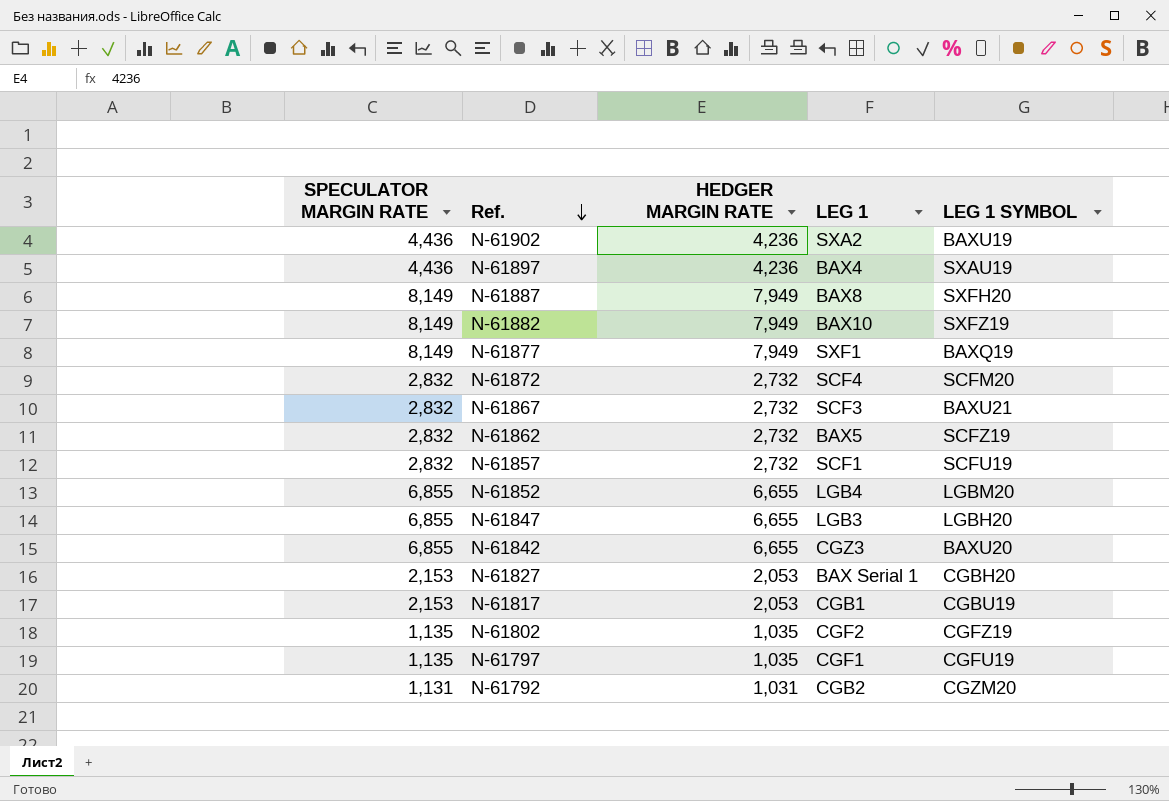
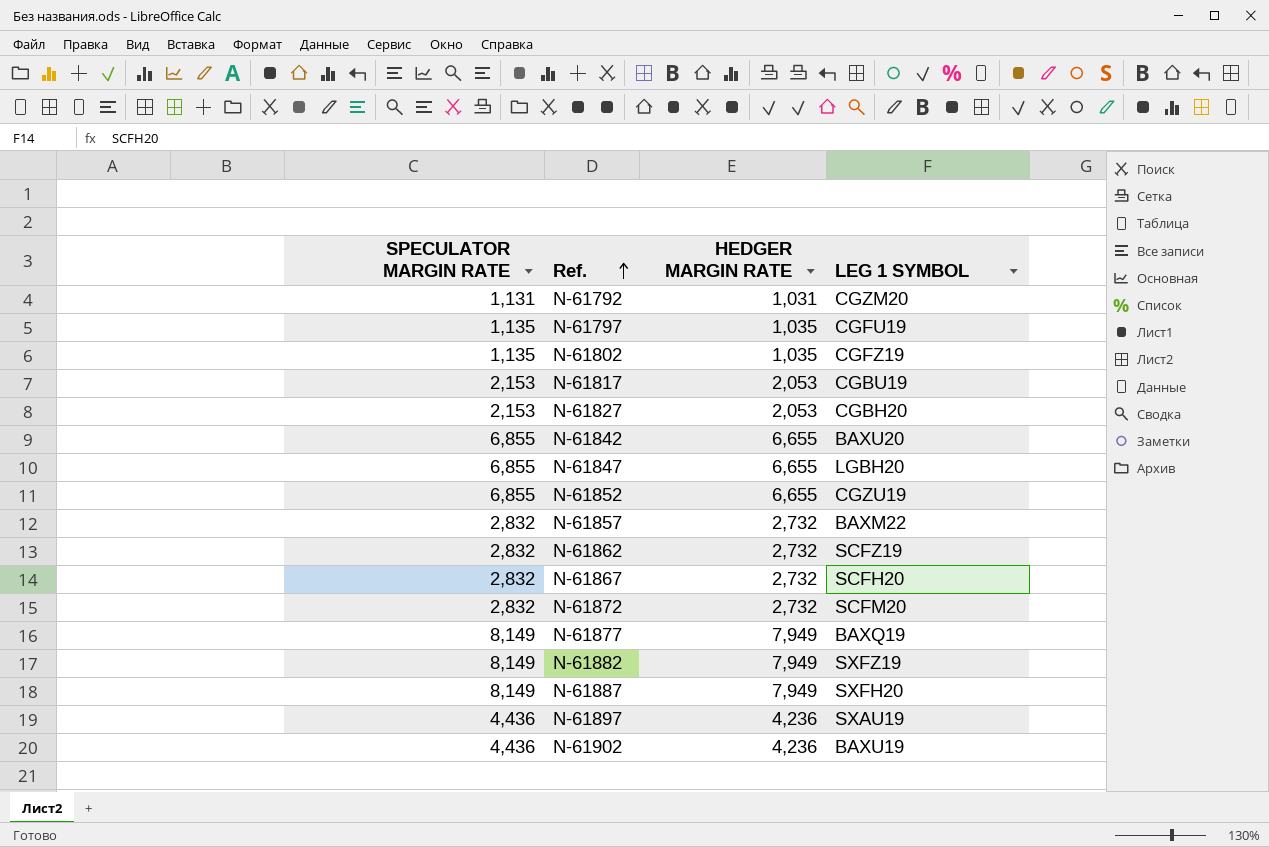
row order: Ref. descending -> Ref. ascending
column LEG 1 | position: 4 -> none
N-61852 | LEG 1 SYMBOL: LGBM20 -> CGZU19
N-61857 | LEG 1 SYMBOL: SCFU19 -> BAXM22
N-61867 | LEG 1 SYMBOL: BAXU21 -> SCFH20

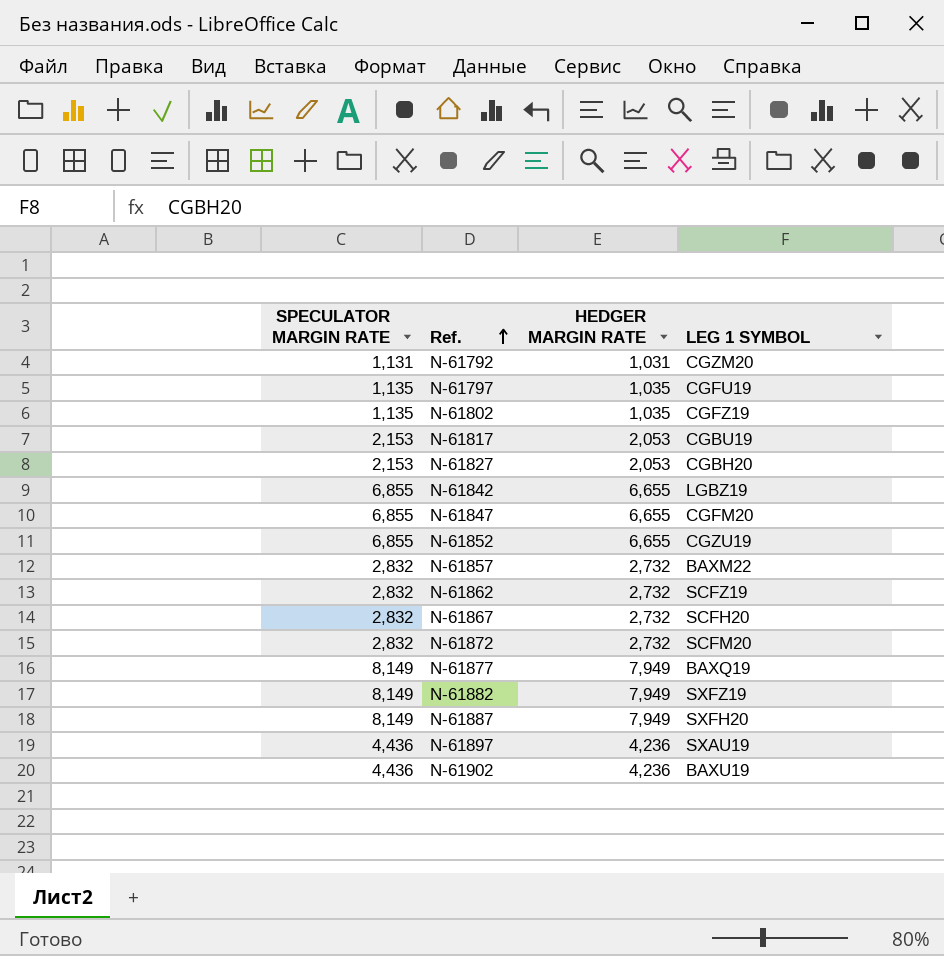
N-61842 | LEG 1 SYMBOL: BAXU20 -> LGBZ19
N-61847 | LEG 1 SYMBOL: LGBH20 -> CGFM20

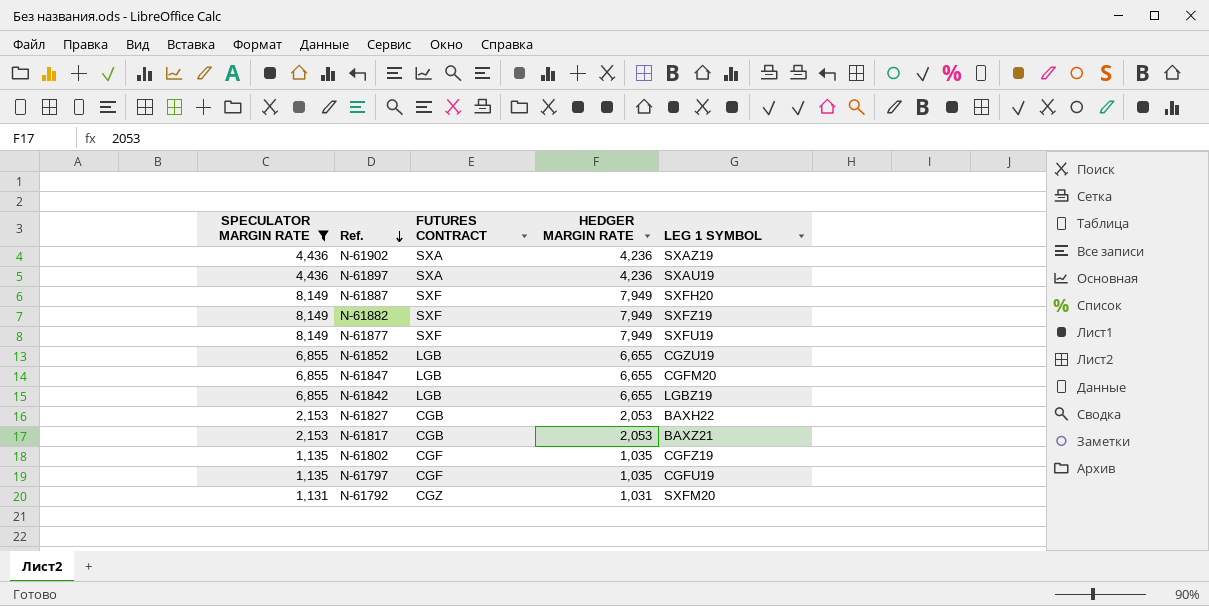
filter: none -> SPECULATOR MARGIN RATE != 2,832
row order: Ref. ascending -> Ref. descending
column FUTURES CONTRACT | position: none -> 3
N-61902 | LEG 1 SYMBOL: BAXU19 -> SXAZ19
N-61877 | LEG 1 SYMBOL: BAXQ19 -> SXFU19
N-61827 | LEG 1 SYMBOL: CGBH20 -> BAXH22
N-61817 | LEG 1 SYMBOL: CGBU19 -> BAXZ21
N-61792 | LEG 1 SYMBOL: CGZM20 -> SXFM20

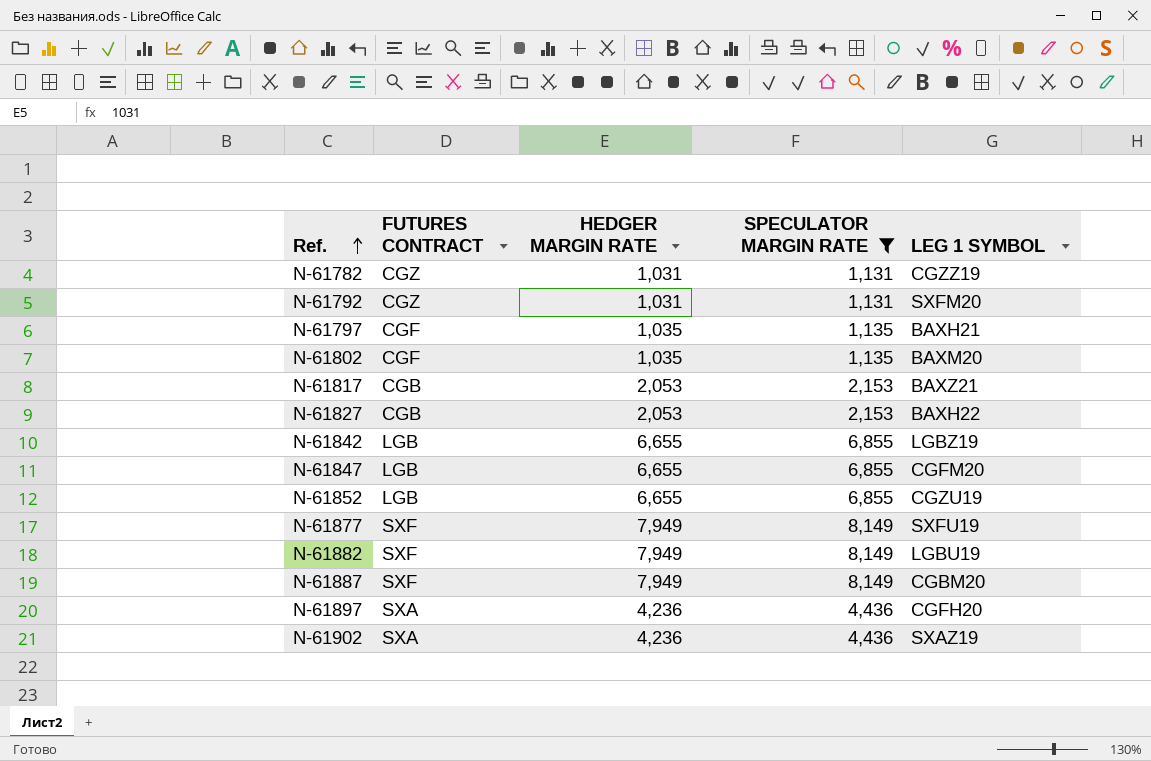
row order: Ref. descending -> Ref. ascending
column SPECULATOR MARGIN RATE | position: 1 -> 4
row N-61782: none -> CGZ | 1,031 | 1,131 | CGZZ19
N-61797 | LEG 1 SYMBOL: CGFU19 -> BAXH21
N-61802 | LEG 1 SYMBOL: CGFZ19 -> BAXM20
N-61882 | LEG 1 SYMBOL: SXFZ19 -> LGBU19
N-61887 | LEG 1 SYMBOL: SXFH20 -> CGBM20
N-61897 | LEG 1 SYMBOL: SXAU19 -> CGFH20

